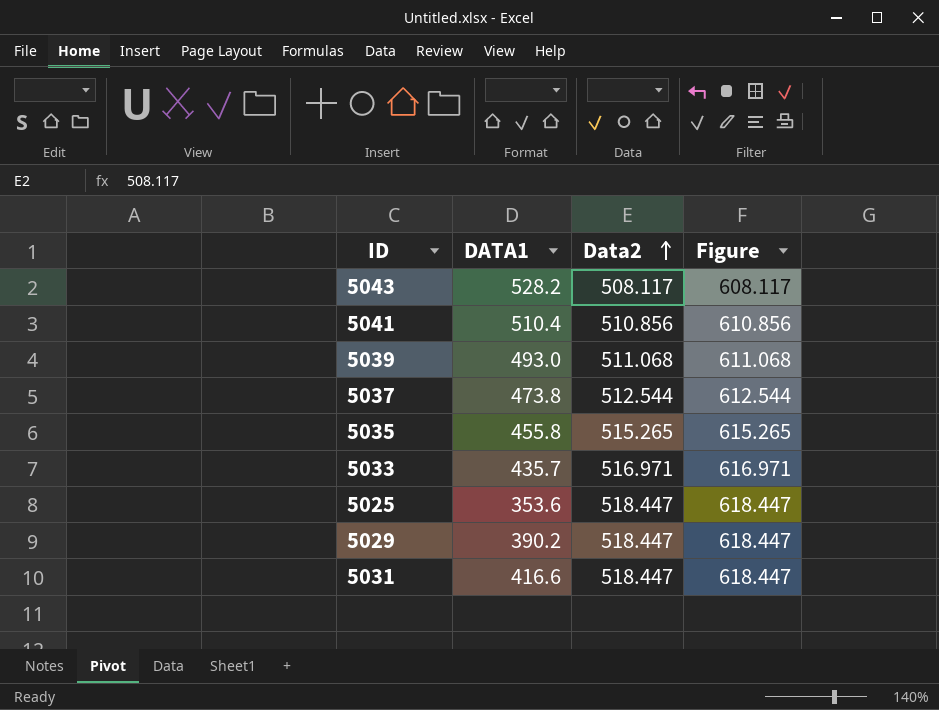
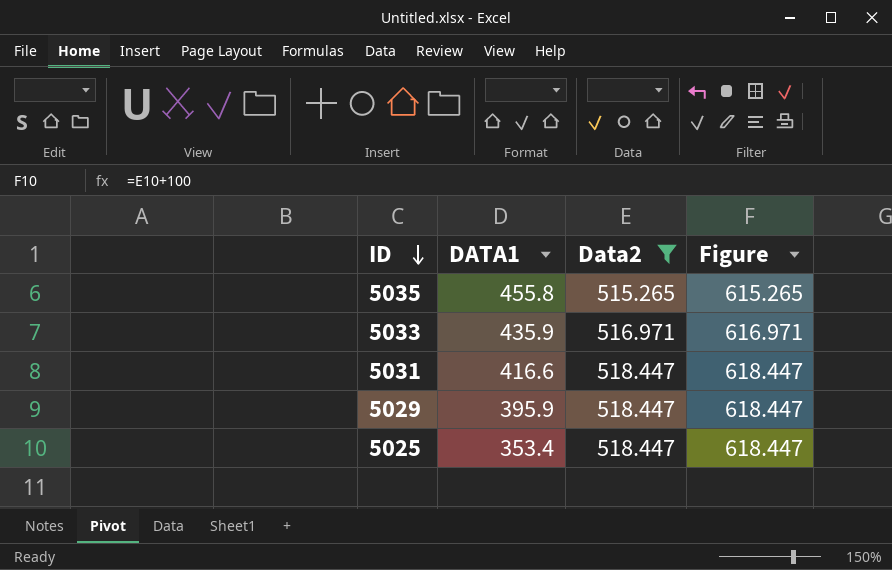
filter: none -> Data2 >= 515.265
row order: Data2 ascending -> ID descending
5033 | DATA1: 435.7 -> 435.9
5029 | DATA1: 390.2 -> 395.9
5025 | DATA1: 353.6 -> 353.4

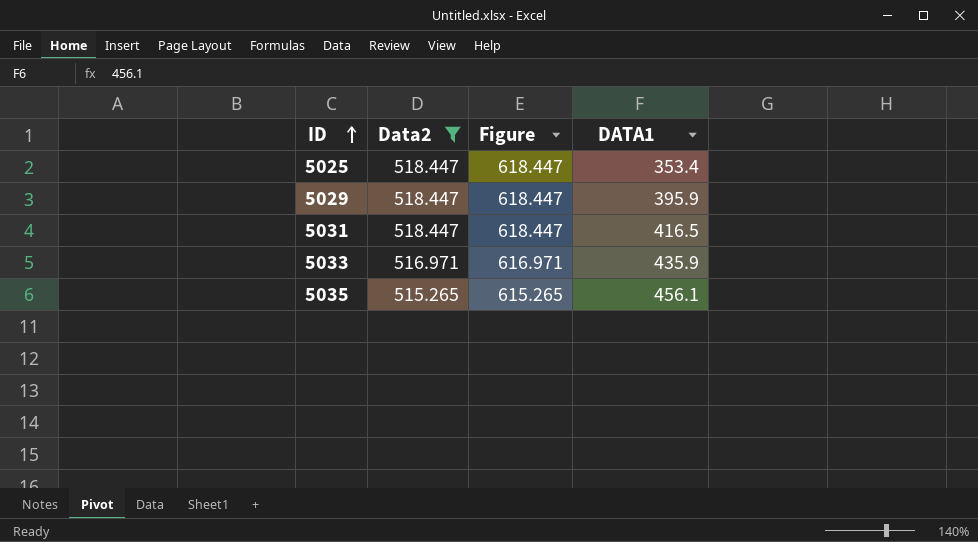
row order: ID descending -> ID ascending
column DATA1 | position: 2 -> 4
5031 | DATA1: 416.6 -> 416.5
5035 | DATA1: 455.8 -> 456.1

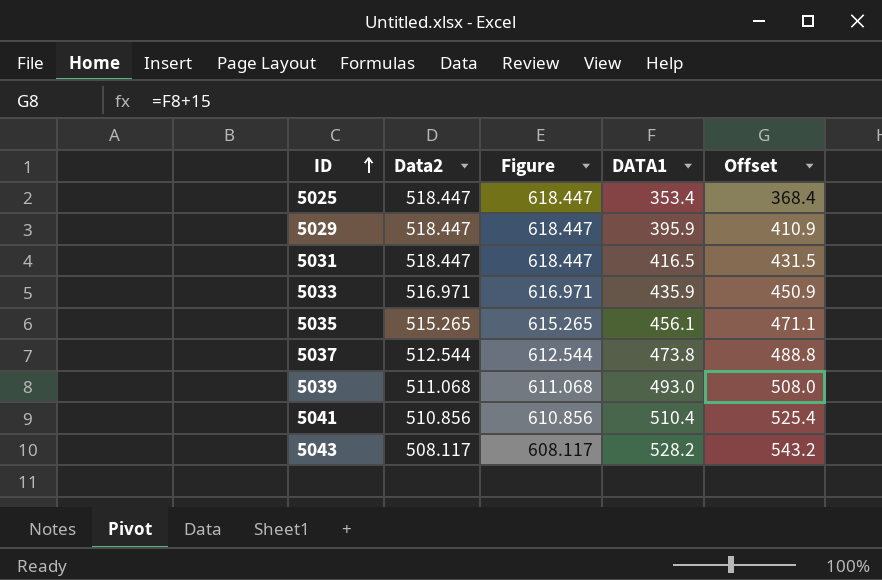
filter: Data2 >= 515.265 -> none
column Offset | formula: none -> [DATA1] + 15

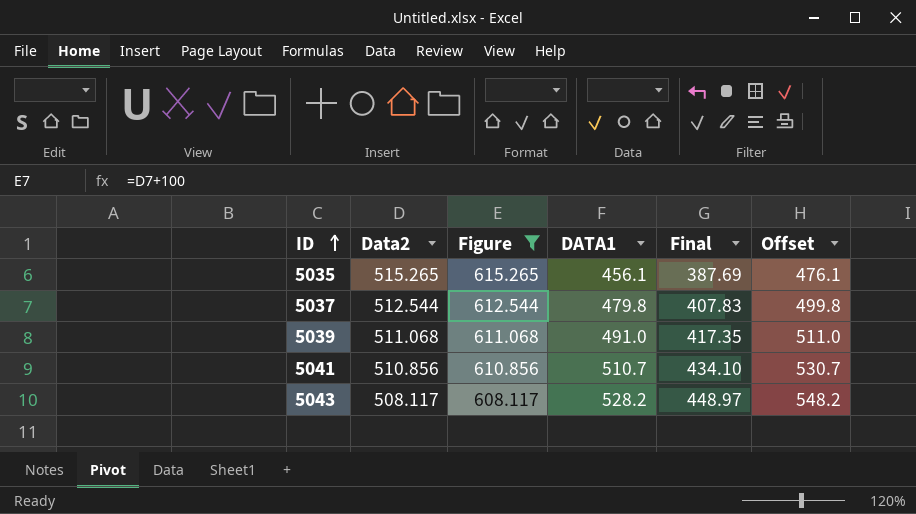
filter: none -> Figure <= 615.265
column Final | formula: none -> [DATA1] * 0.85
column Offset | formula: [DATA1] + 15 -> [DATA1] + 20
5037 | DATA1: 473.8 -> 479.8
5039 | DATA1: 493.0 -> 491.0
5041 | DATA1: 510.4 -> 510.7

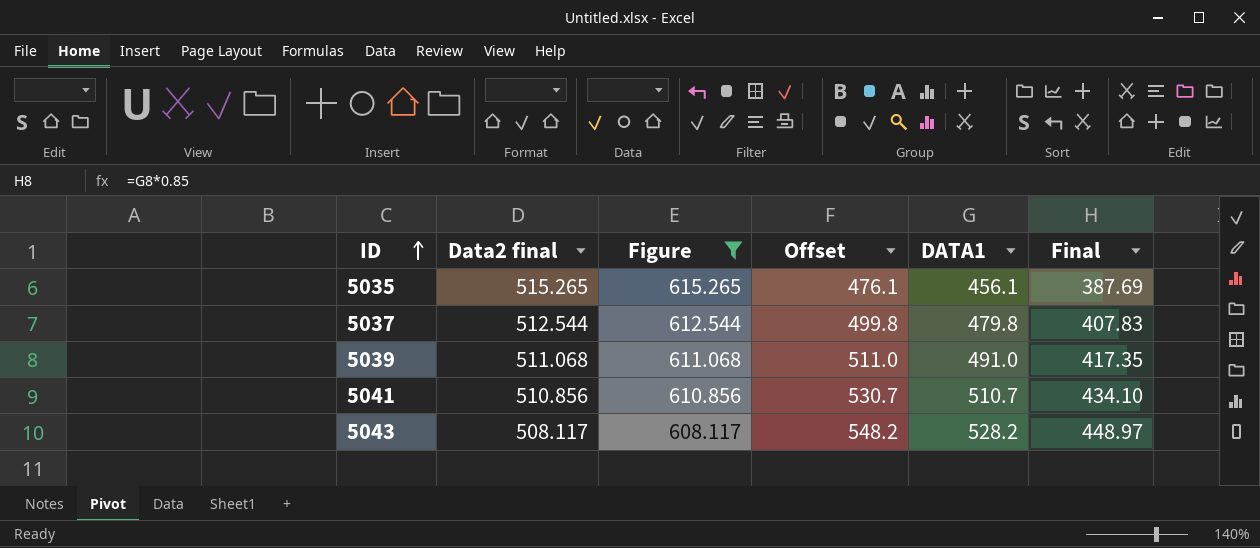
column name: Data2 -> Data2 final
column Offset | position: 6 -> 4

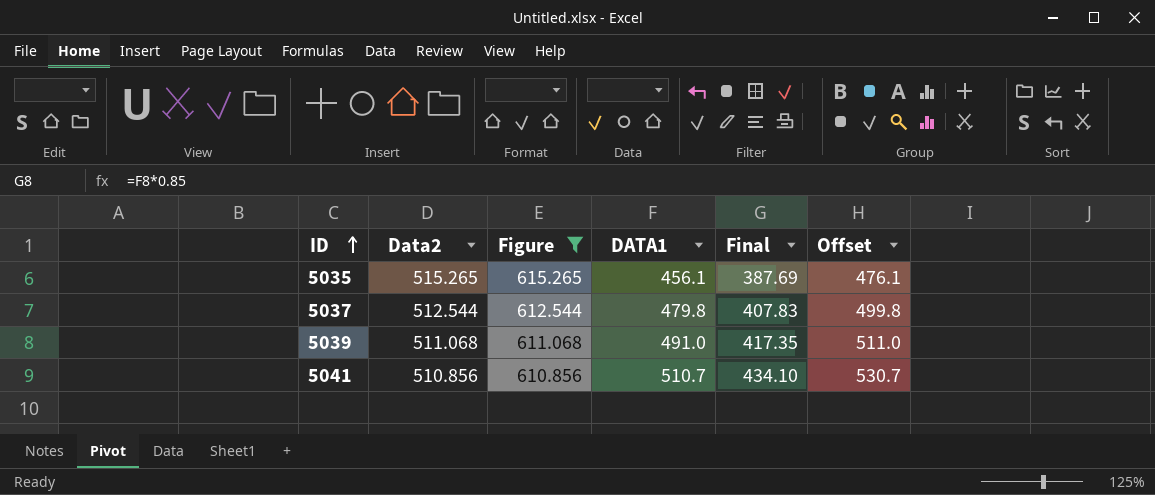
column name: Data2 final -> Data2
column Offset | position: 4 -> 6
row 5043: 508.117 | 608.117 | 548.2 | 528.2 | 448.97 -> none

